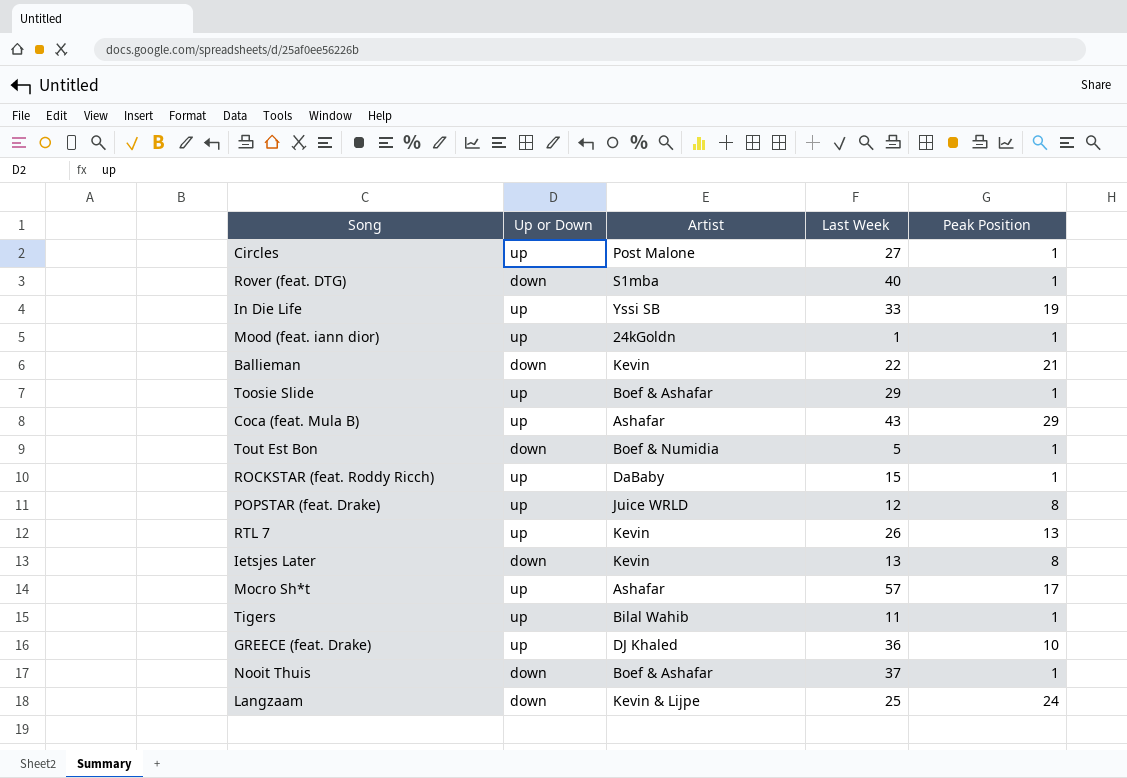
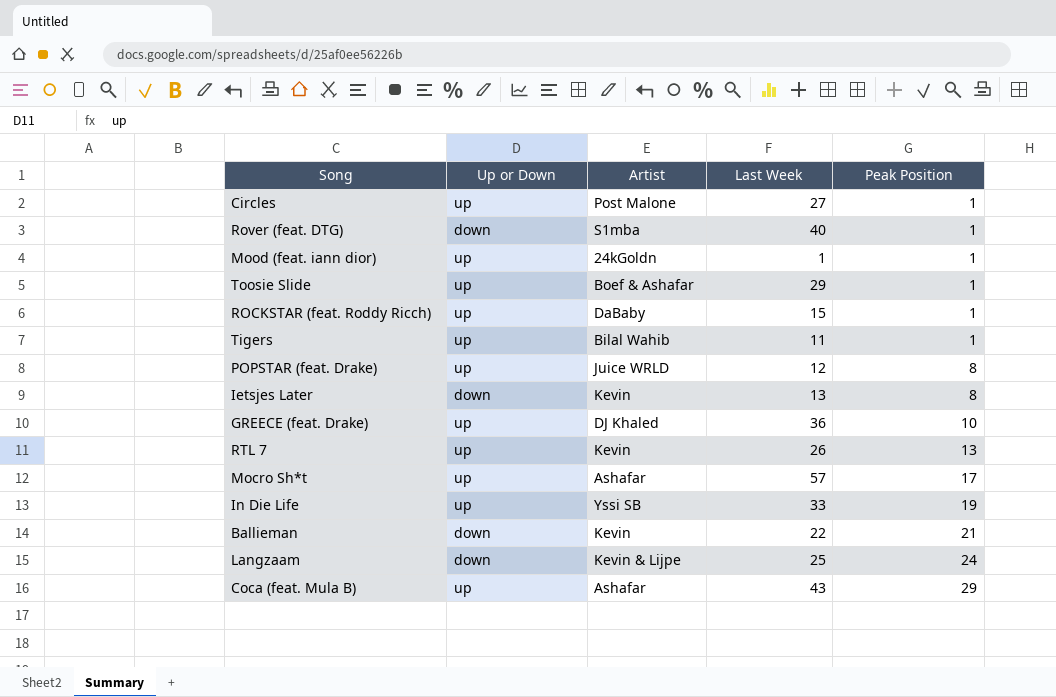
row order: none -> Peak Position ascending
row Tout Est Bon: down | Boef & Numidia | 5 | 1 -> none
row Nooit Thuis: down | Boef & Ashafar | 37 | 1 -> none

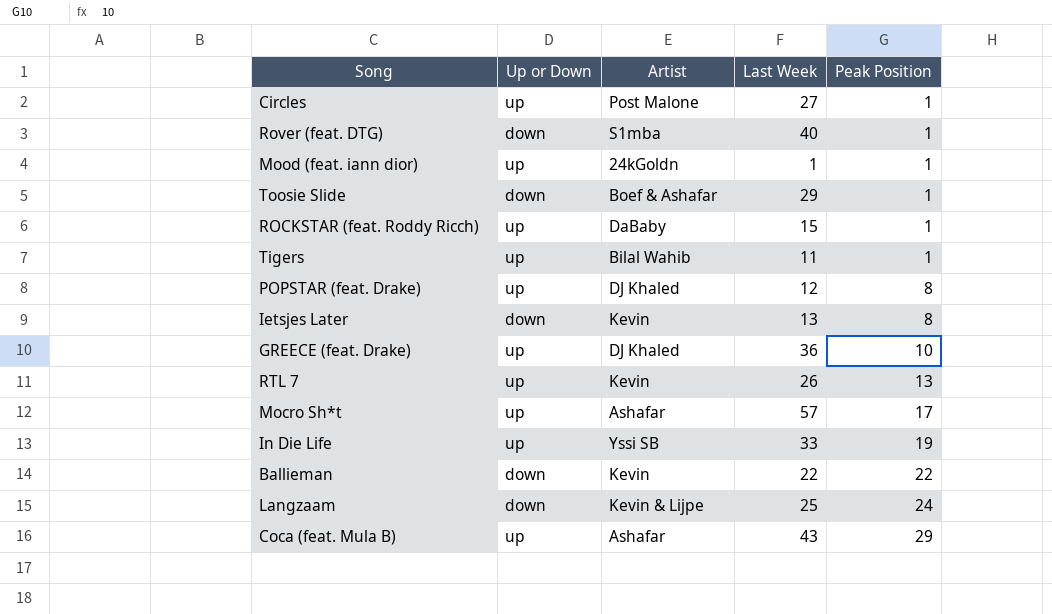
Toosie Slide | Up or Down: up -> down
POPSTAR (feat. Drake) | Artist: Juice WRLD -> DJ Khaled
Ballieman | Peak Position: 21 -> 22

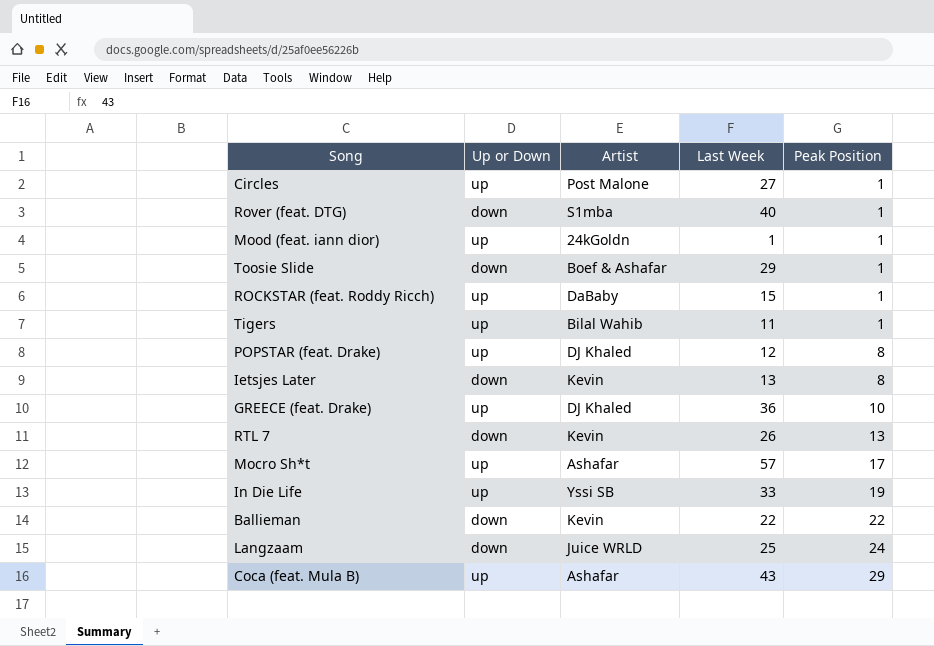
RTL 7 | Up or Down: up -> down
Langzaam | Artist: Kevin & Lijpe -> Juice WRLD

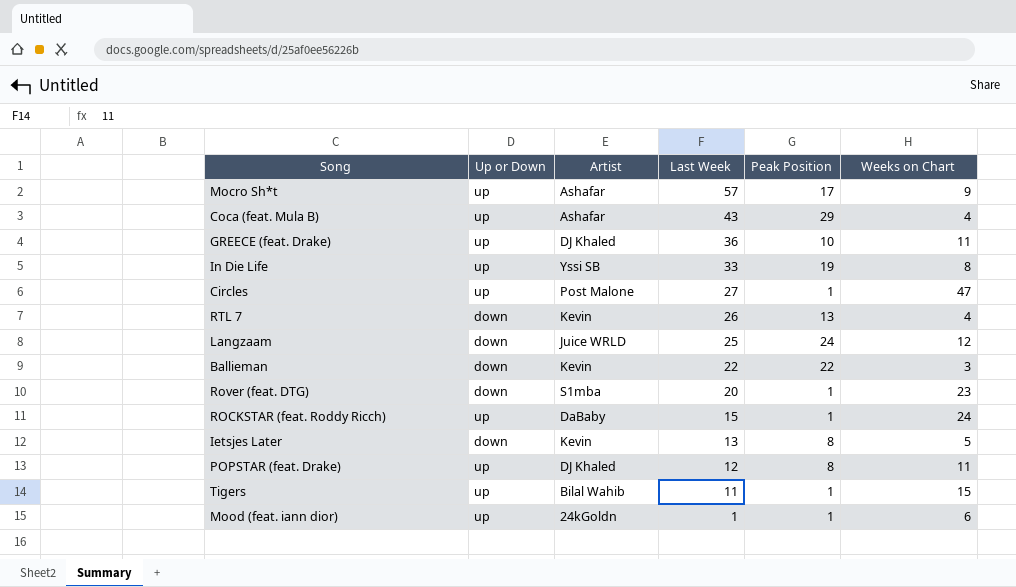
row order: Peak Position ascending -> Last Week descending
column Weeks on Chart | position: none -> 6
row Toosie Slide: down | Boef & Ashafar | 29 | 1 -> none
Rover (feat. DTG) | Last Week: 40 -> 20

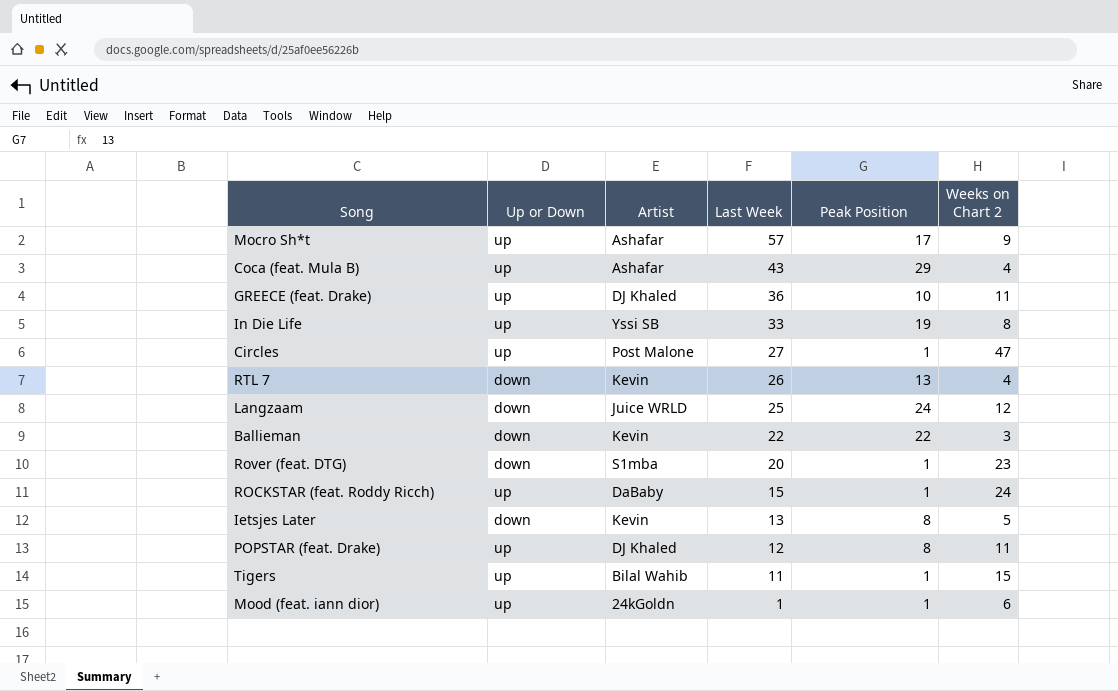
column name: Weeks on Chart -> Weeks on Chart 2

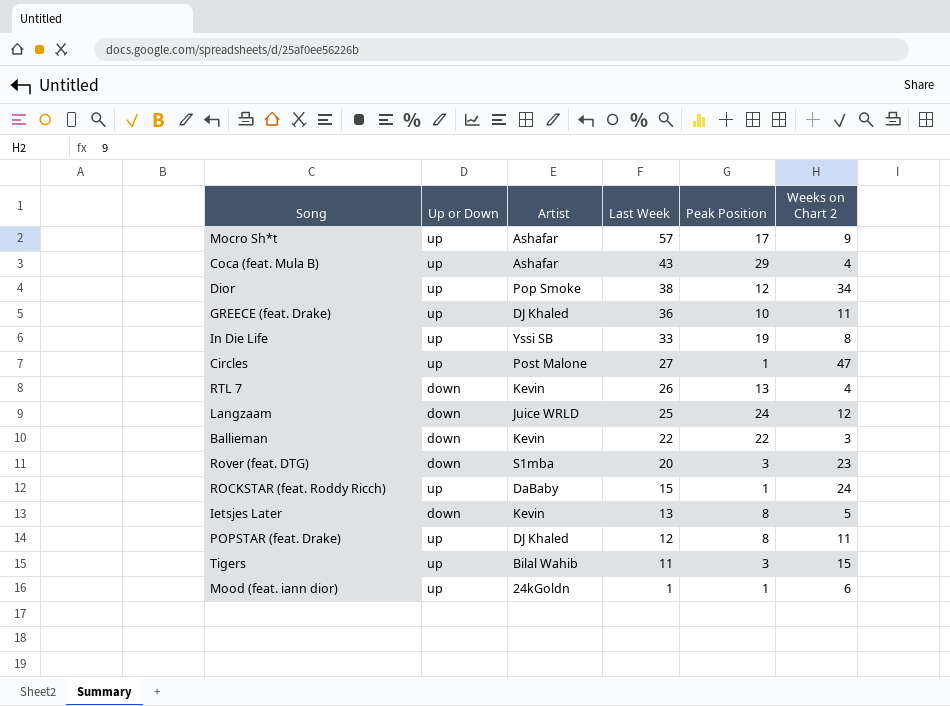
row Dior: none -> up | Pop Smoke | 38 | 12 | 34
Rover (feat. DTG) | Peak Position: 1 -> 3
Tigers | Peak Position: 1 -> 3

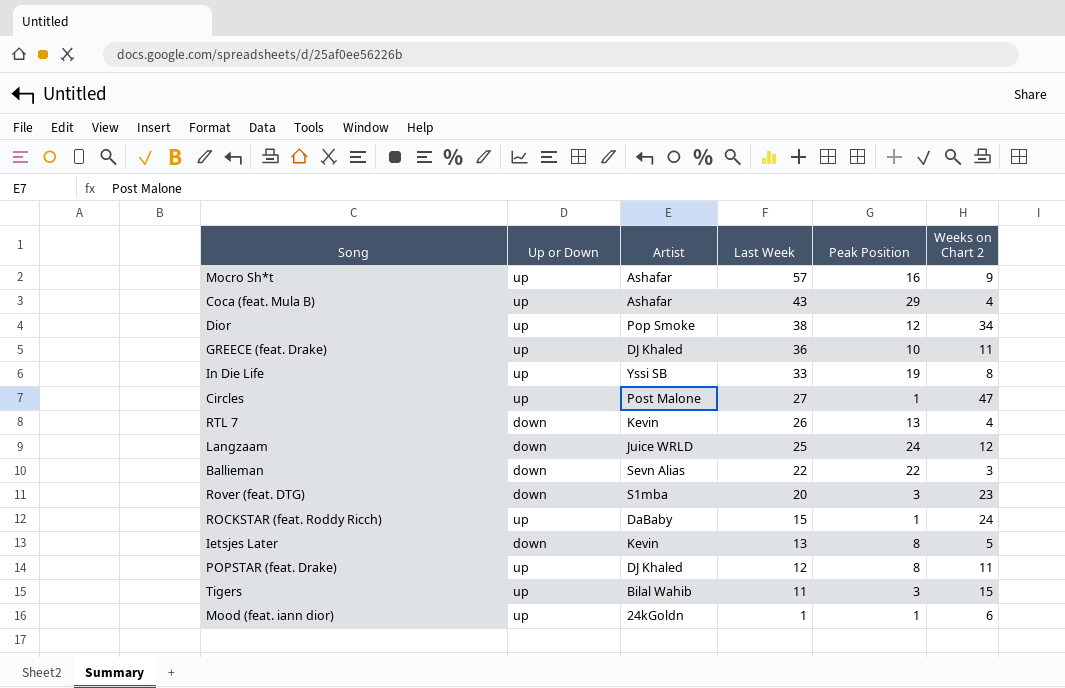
Mocro Sh*t | Peak Position: 17 -> 16
Ballieman | Artist: Kevin -> Sevn Alias

